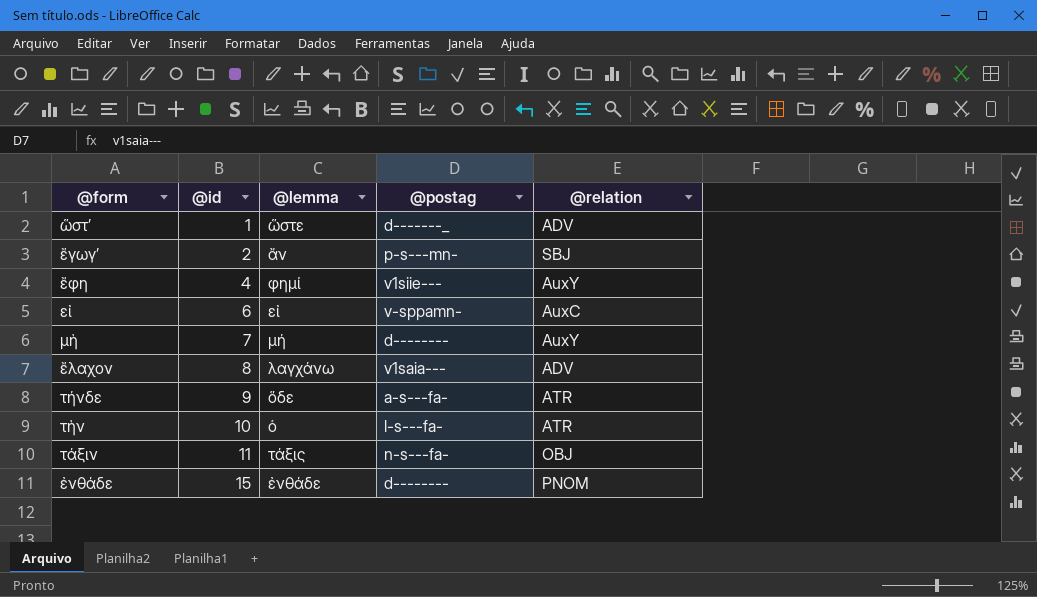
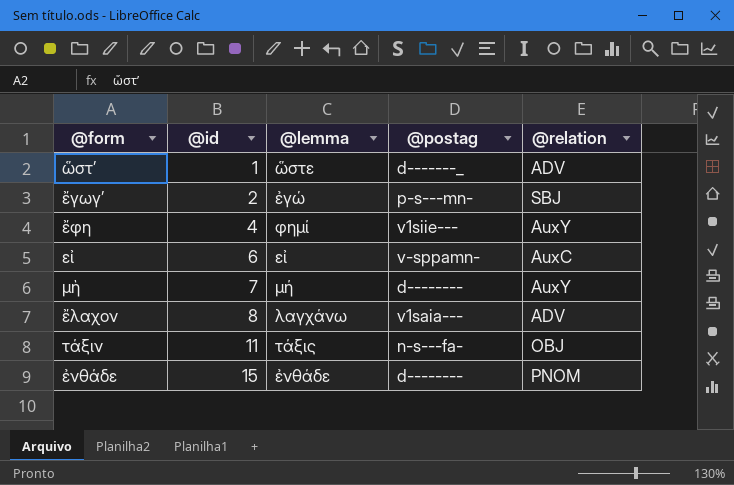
row τήνδε: 9 | ὅδε | a-s---fa- | ATR -> none
row τὴν: 10 | ὁ | l-s---fa- | ATR -> none
ἔγωγ’ | @lemma: ἄν -> ἐγώ

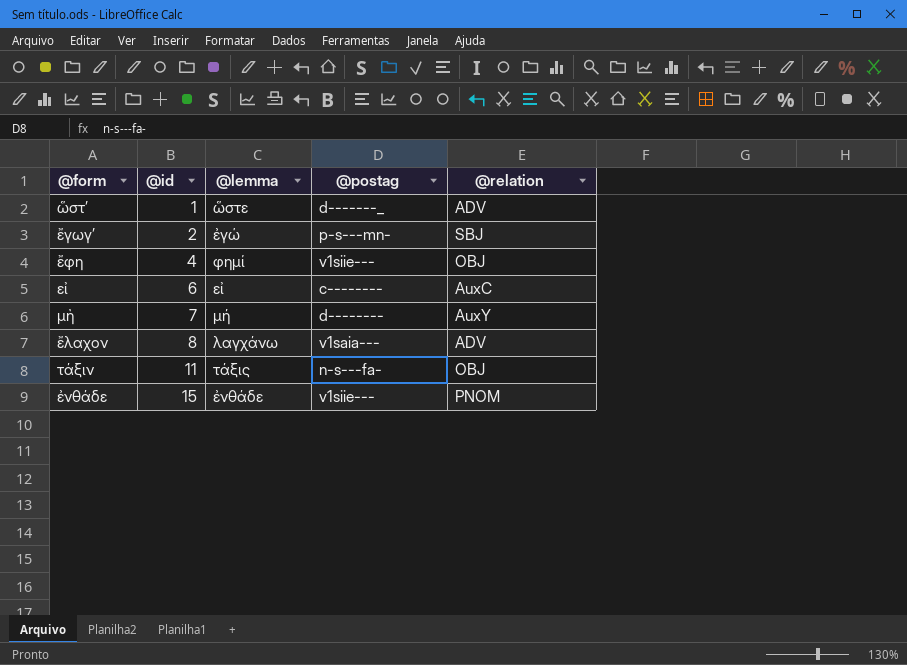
ἔφη | @relation: AuxY -> OBJ
εἰ | @postag: v-sppamn- -> c--------
ἐνθάδε | @postag: d-------- -> v1siie---

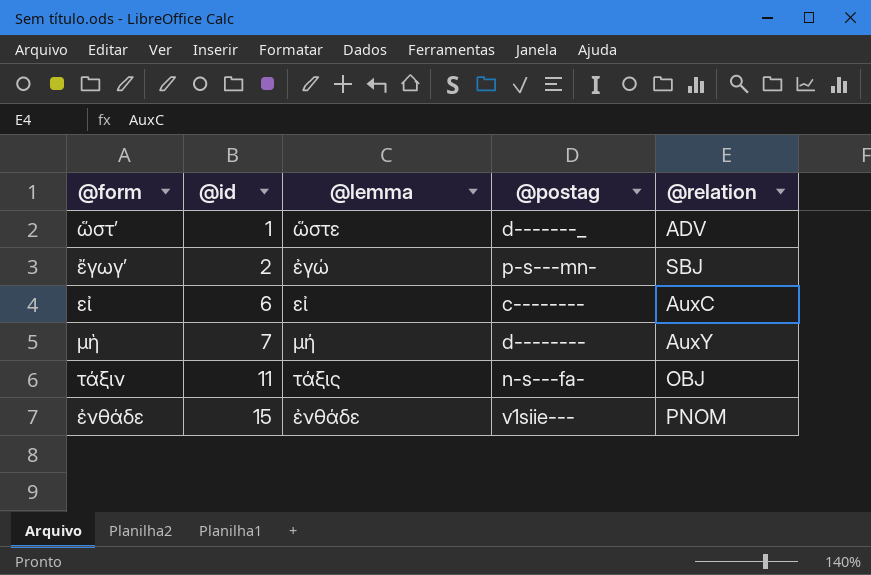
row ἔφη: 4 | φημί | v1siie--- | OBJ -> none
row ἔλαχον: 8 | λαγχάνω | v1saia--- | ADV -> none

